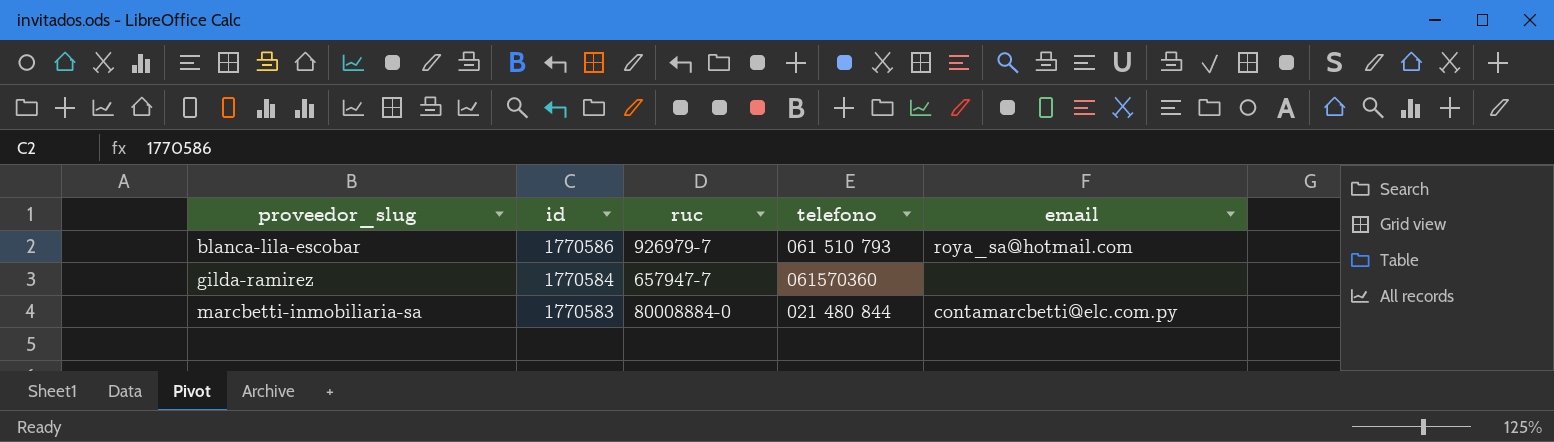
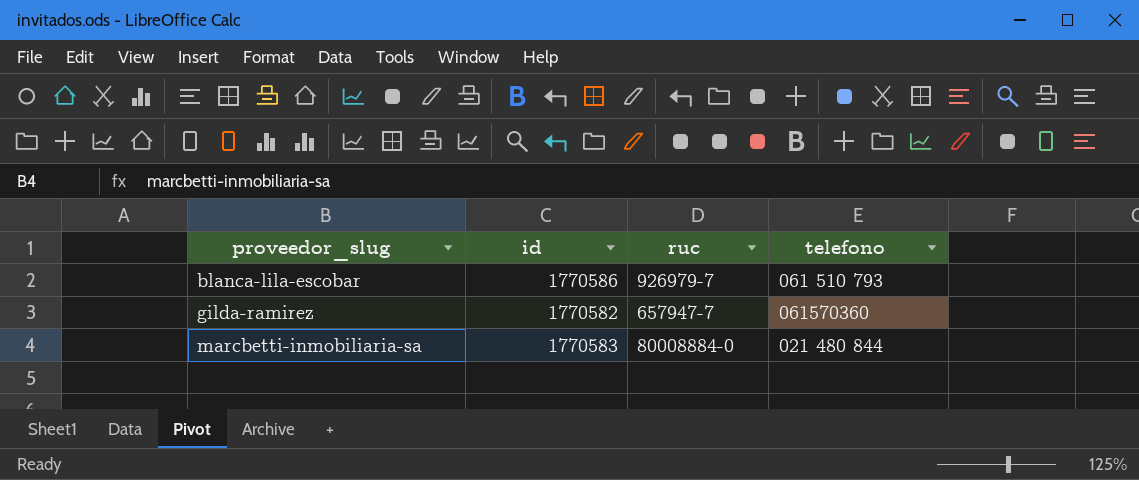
column email | position: 5 -> none
gilda-ramirez | id: 1770584 -> 1770582

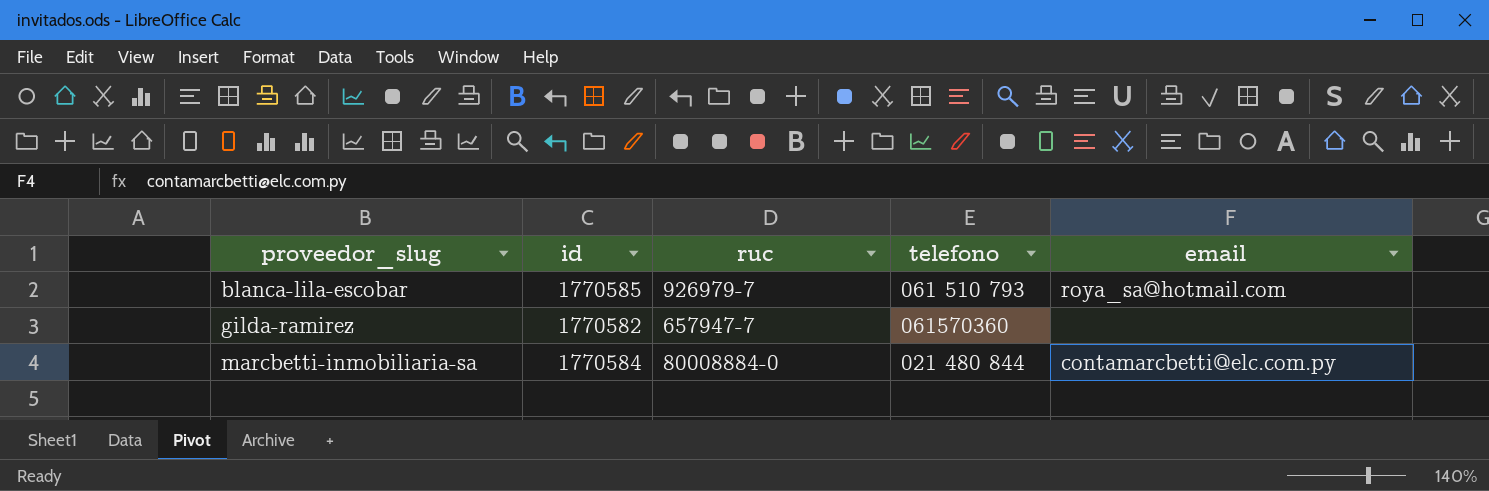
column email | position: none -> 5
blanca-lila-escobar | id: 1770586 -> 1770585
marcbetti-inmobiliaria-sa | id: 1770583 -> 1770584

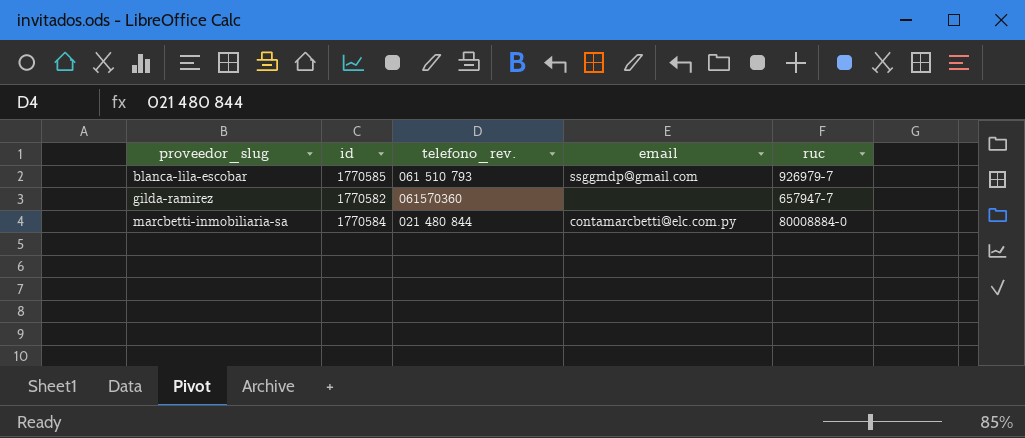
column name: telefono -> telefono_rev.
column ruc | position: 3 -> 5
blanca-lila-escobar | email: roya_sa@hotmail.com -> ssggmdp@gmail.com

